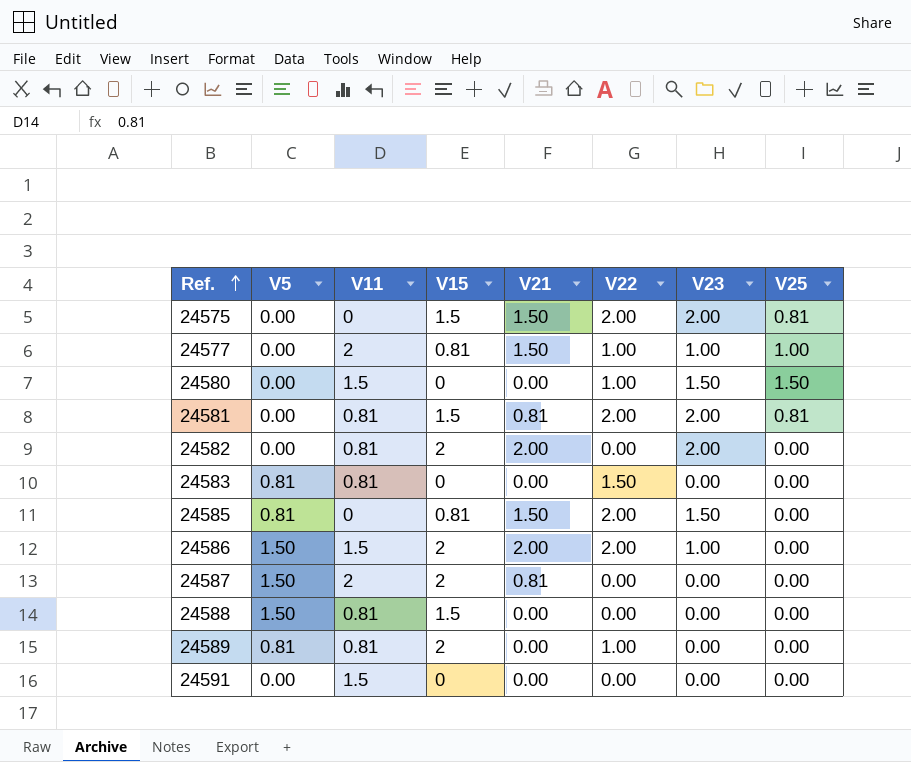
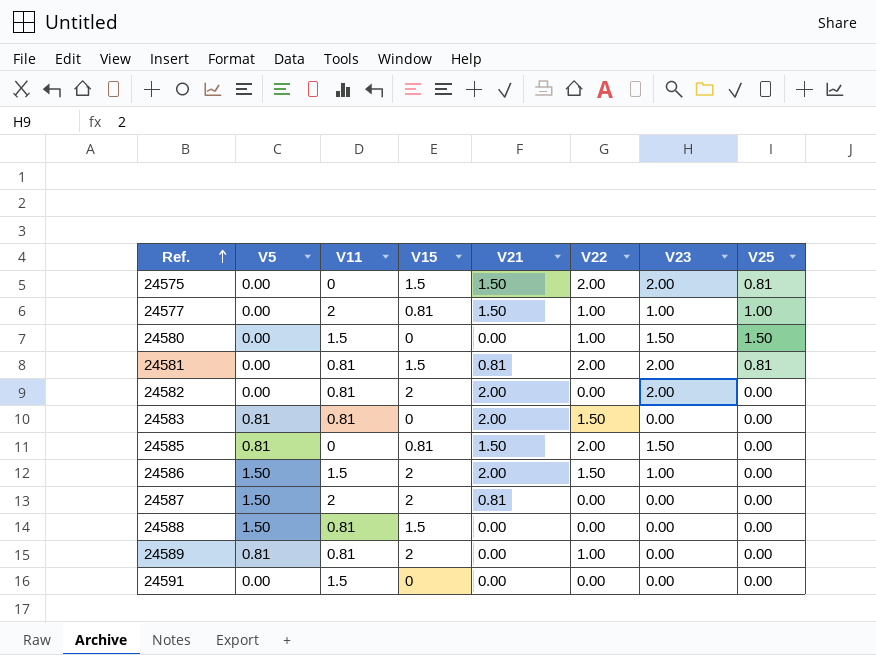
24583 | V21: 0.00 -> 2.00
24586 | V22: 2.00 -> 1.50

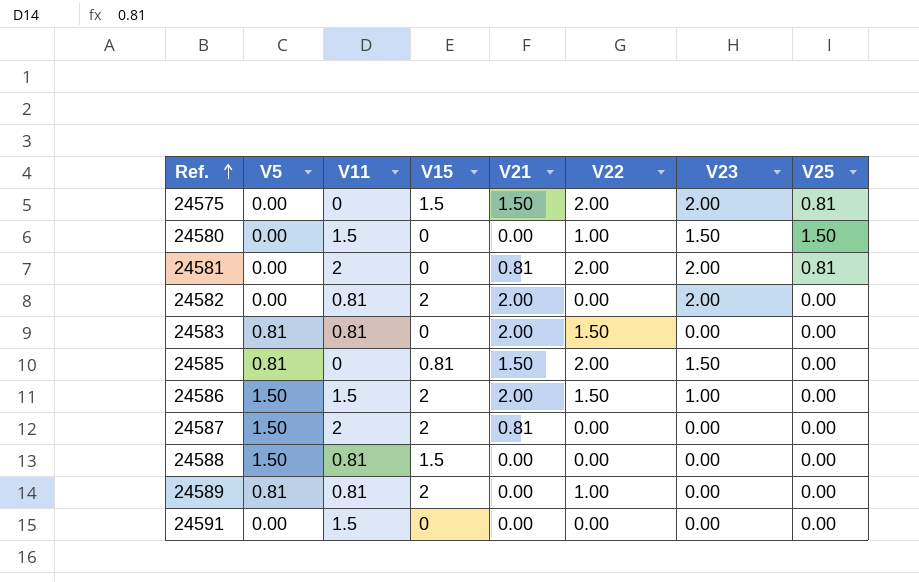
row 24577: 0.00 | 2 | 0.81 | 1.50 | 1.00 | 1.00 | 1.00 -> none
24581 | V11: 0.81 -> 2
24581 | V15: 1.5 -> 0

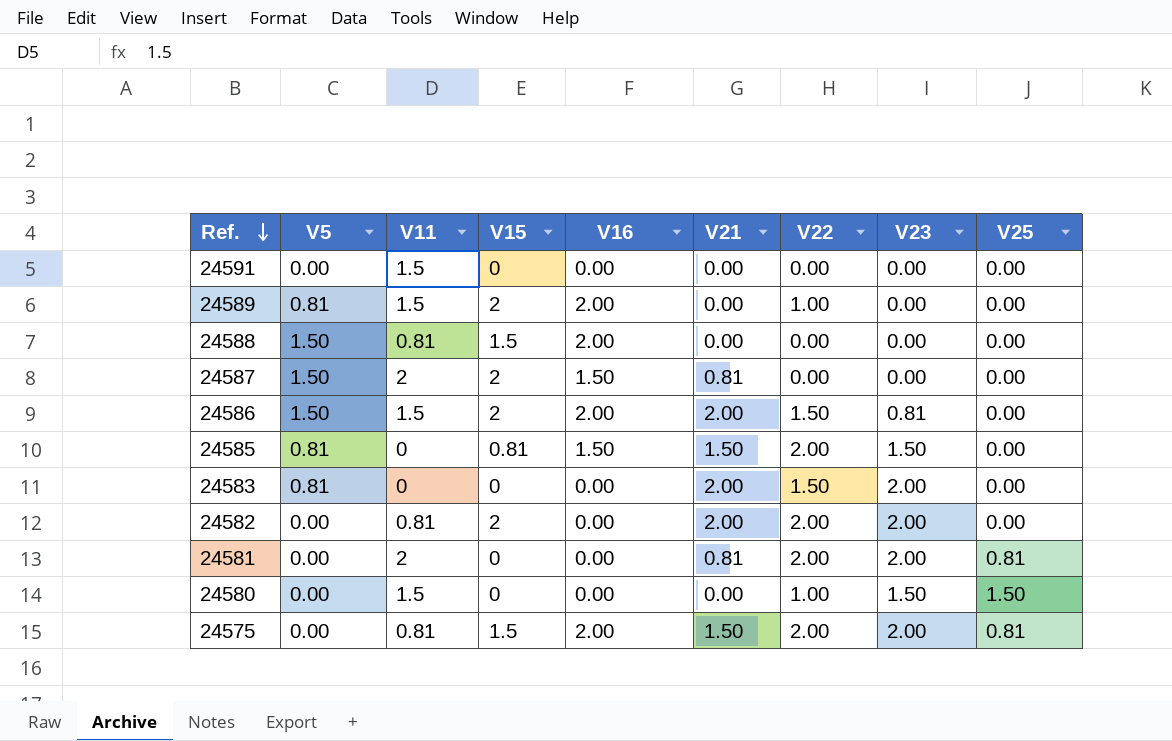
row order: Ref. ascending -> Ref. descending
column V16 | position: none -> 5
24589 | V11: 0.81 -> 1.5
24586 | V23: 1.00 -> 0.81
24583 | V11: 0.81 -> 0
24583 | V23: 0.00 -> 2.00
24582 | V22: 0.00 -> 2.00
24575 | V11: 0 -> 0.81

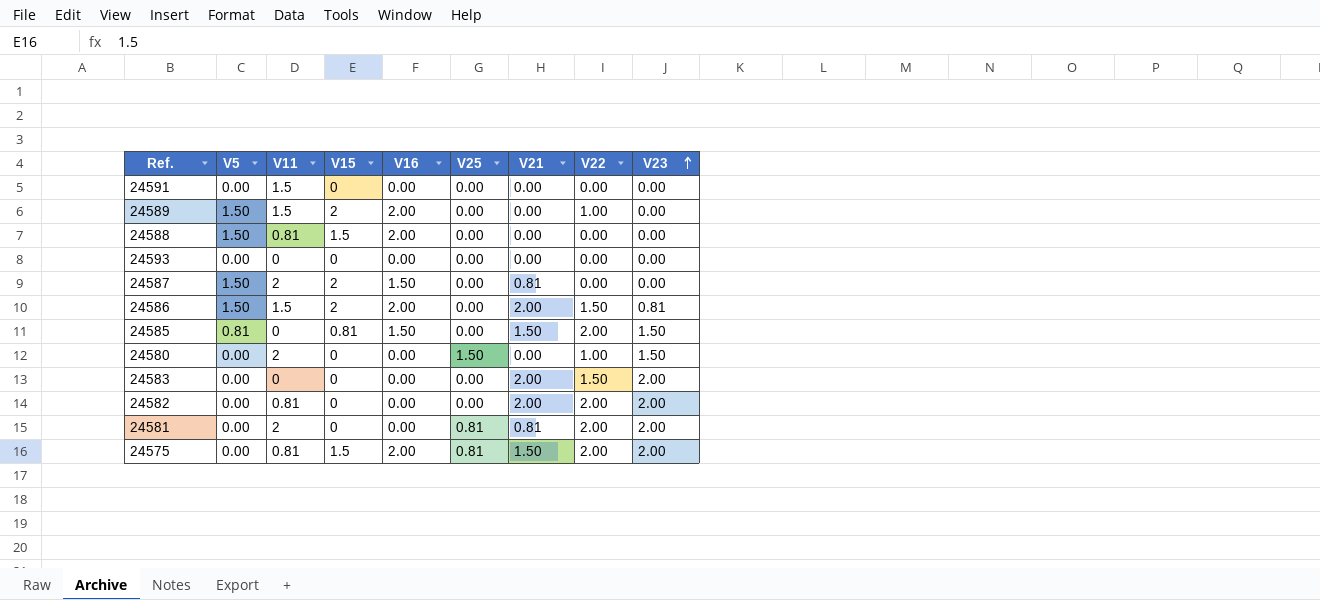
row order: Ref. descending -> V23 ascending
column V25 | position: 9 -> 6
24589 | V5: 0.81 -> 1.50
row 24593: none -> 0.00 | 0 | 0 | 0.00 | 0.00 | 0.00 | 0.00 | 0.00
24580 | V11: 1.5 -> 2
24583 | V5: 0.81 -> 0.00
24582 | V15: 2 -> 0

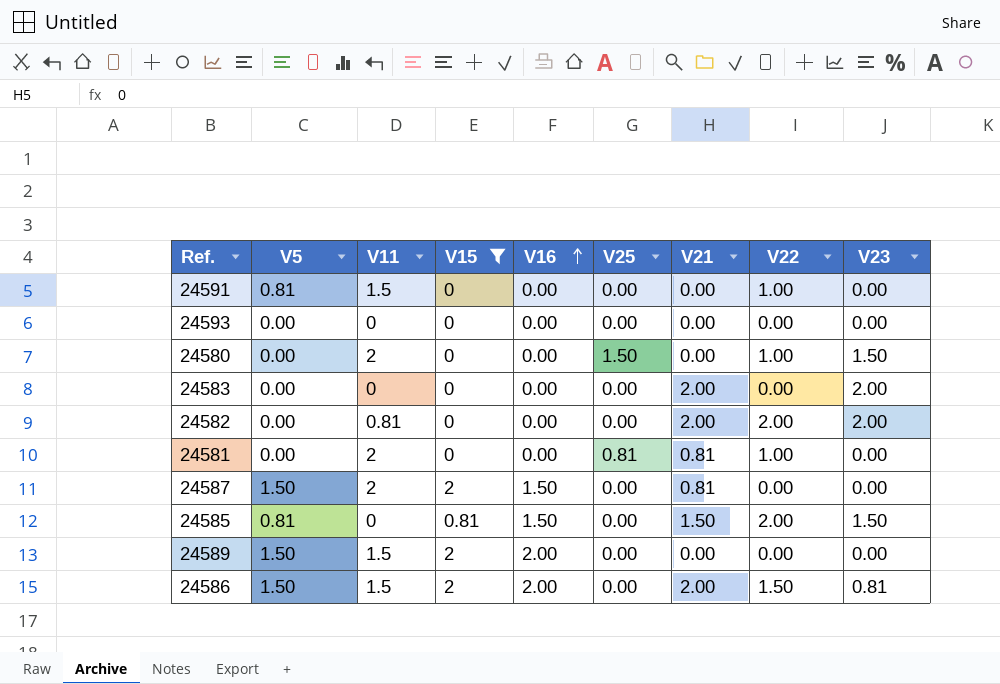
filter: none -> V15 != 1.5
row order: V23 ascending -> V16 ascending
24591 | V5: 0.00 -> 0.81
24591 | V22: 0.00 -> 1.00
24583 | V22: 1.50 -> 0.00
24581 | V22: 2.00 -> 1.00
24581 | V23: 2.00 -> 0.00
24589 | V22: 1.00 -> 0.00

